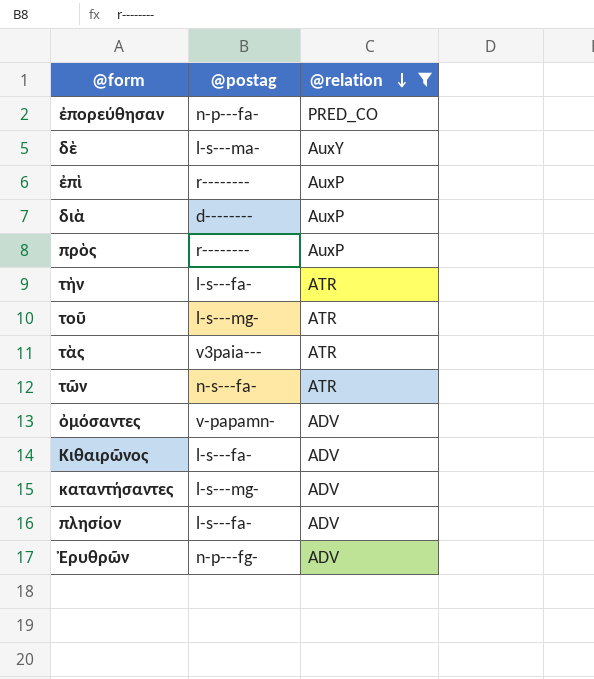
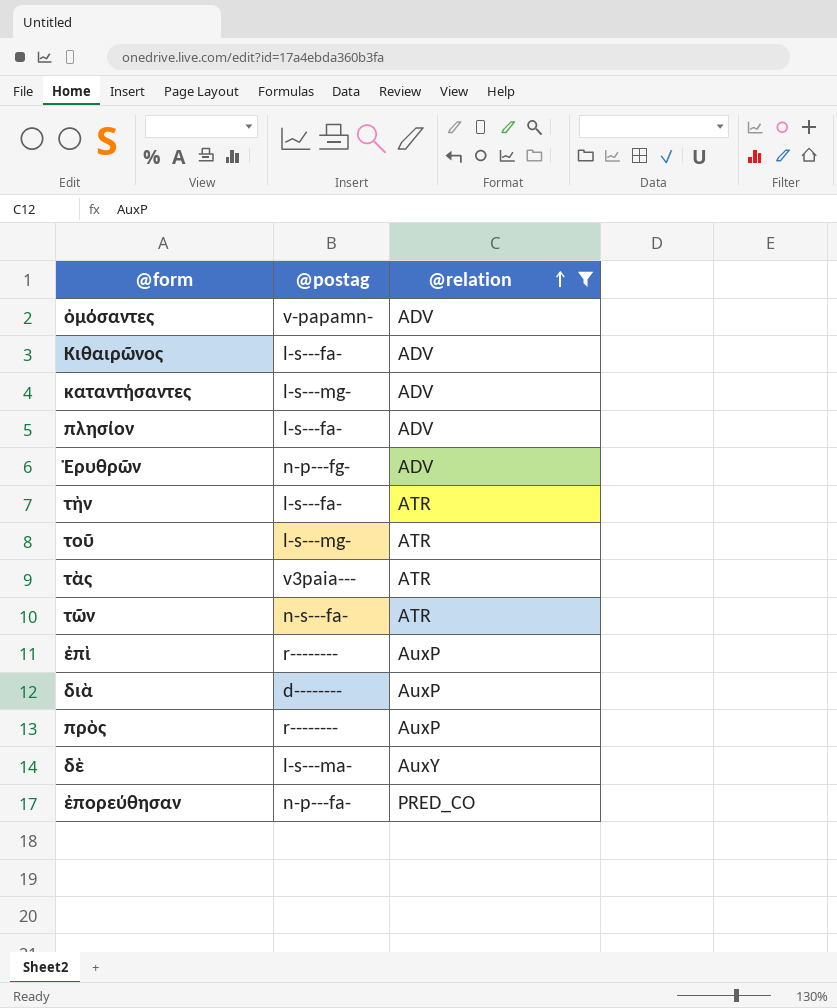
row order: @relation descending -> @relation ascending

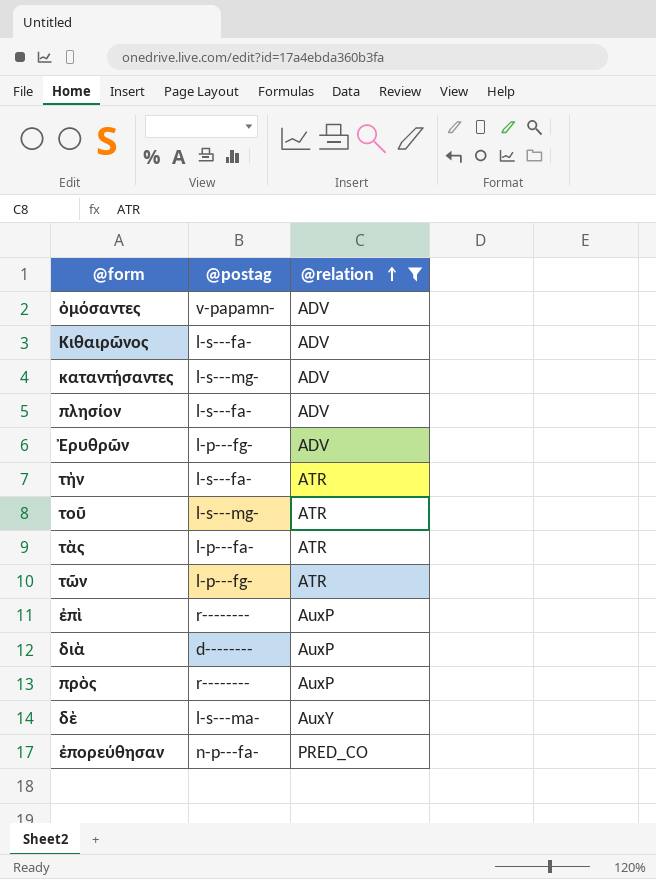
Ἐρυθρῶν | @postag: n-p---fg- -> l-p---fg-
τὰς | @postag: v3paia--- -> l-p---fa-
τῶν | @postag: n-s---fa- -> l-p---fg-

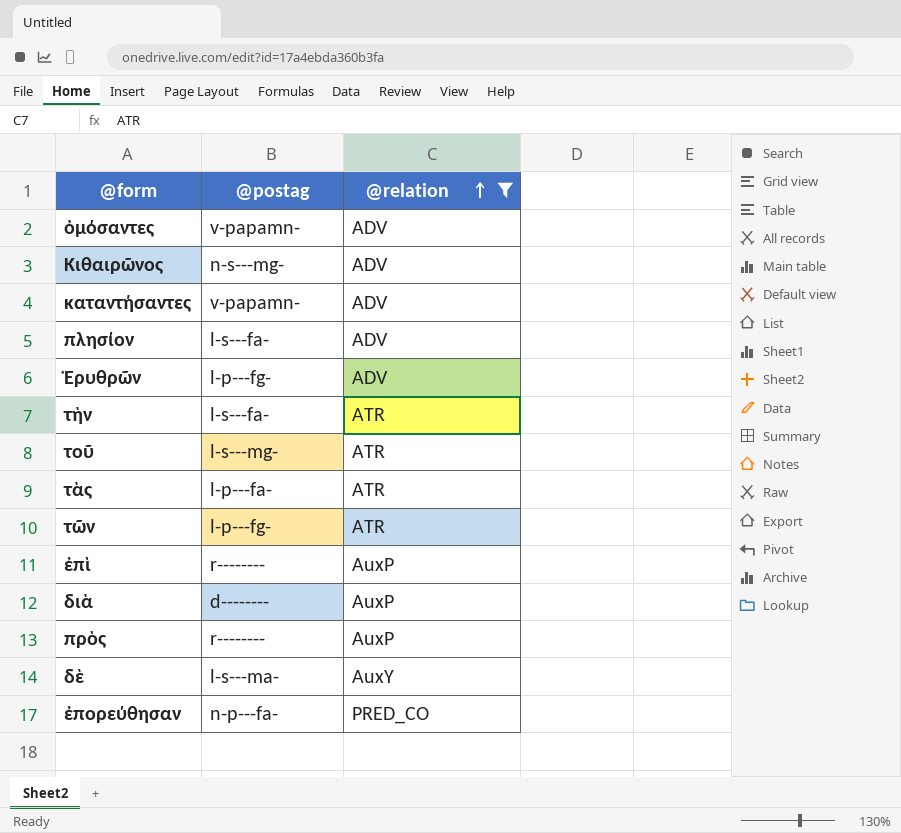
Κιθαιρῶνος | @postag: l-s---fa- -> n-s---mg-
καταντήσαντες | @postag: l-s---mg- -> v-papamn-

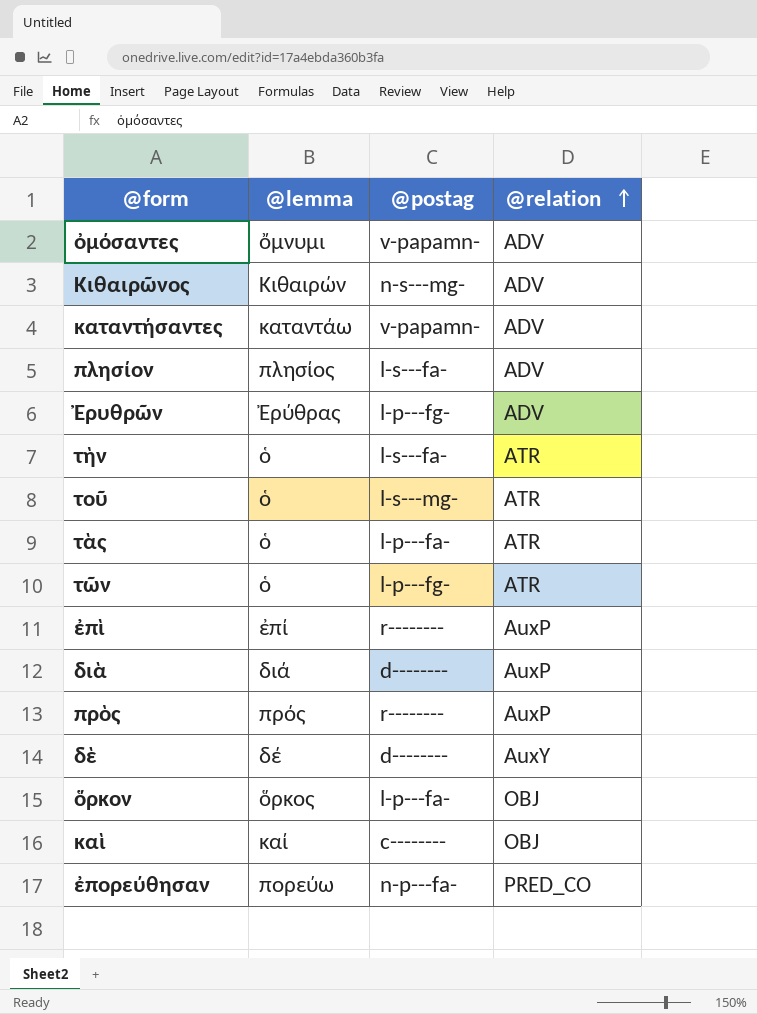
filter: @relation != OBJ -> none
column @lemma | position: none -> 2
δὲ | @postag: l-s---ma- -> d--------

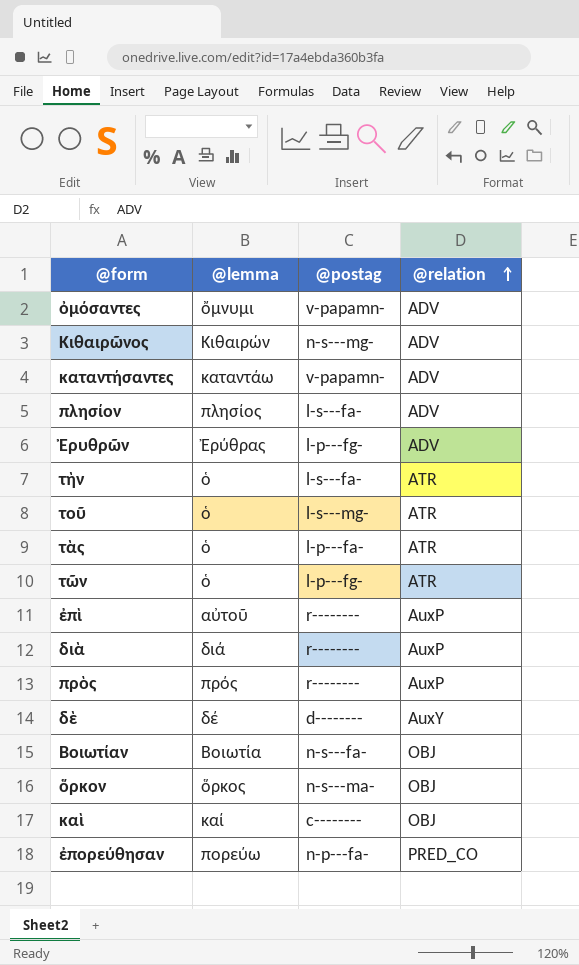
ἐπὶ | @lemma: ἐπί -> αὐτοῦ
διὰ | @postag: d-------- -> r--------
row Βοιωτίαν: none -> Βοιωτία | n-s---fa- | OBJ
ὅρκον | @postag: l-p---fa- -> n-s---ma-

